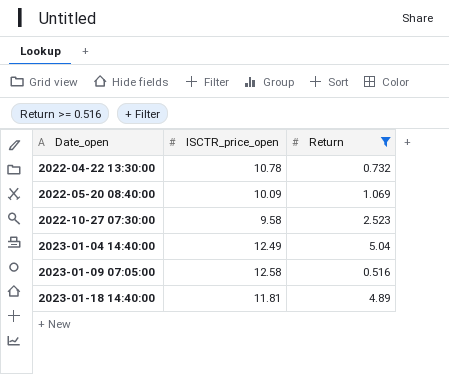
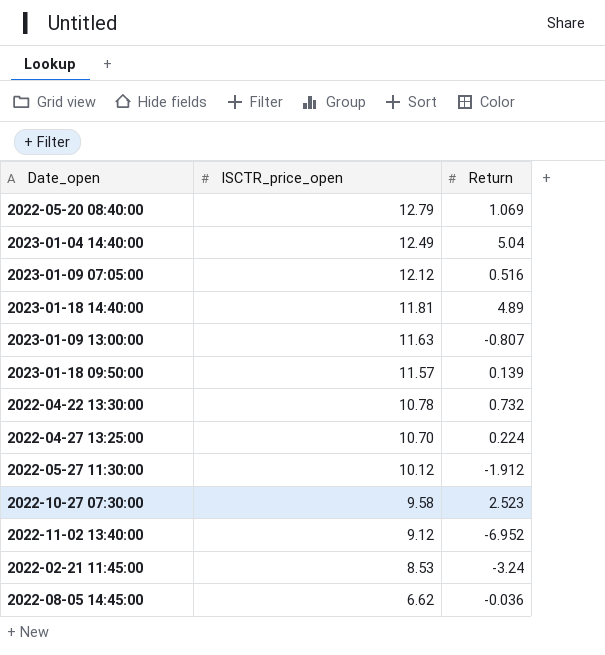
filter: Return >= 0.516 -> none
row order: Date_open ascending -> ISCTR_price_open descending
2022-05-20 08:40:00 | ISCTR_price_open: 10.09 -> 12.79
2023-01-09 07:05:00 | ISCTR_price_open: 12.58 -> 12.12

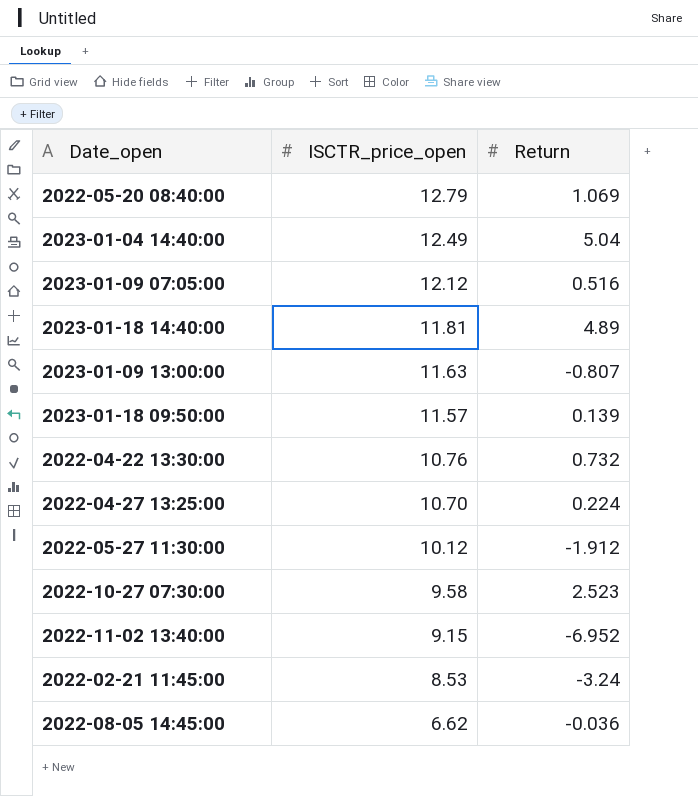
2022-04-22 13:30:00 | ISCTR_price_open: 10.78 -> 10.76
2022-11-02 13:40:00 | ISCTR_price_open: 9.12 -> 9.15

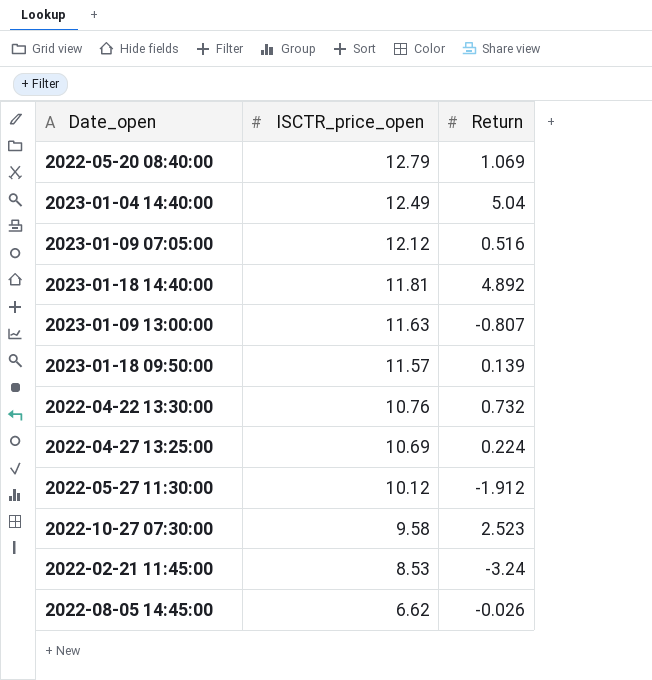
row 2022-11-02 13:40:00: 9.15 | -6.952 -> none
2023-01-18 14:40:00 | Return: 4.89 -> 4.892
2022-04-27 13:25:00 | ISCTR_price_open: 10.70 -> 10.69
2022-08-05 14:45:00 | Return: -0.036 -> -0.026

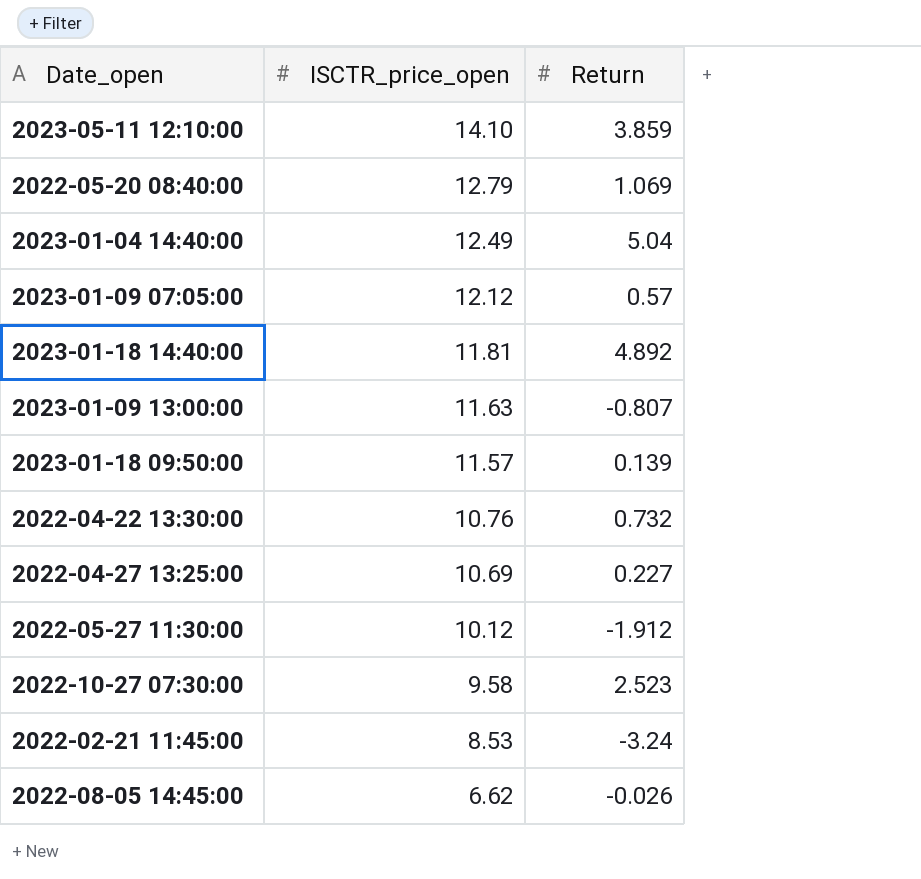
row 2023-05-11 12:10:00: none -> 14.10 | 3.859
2023-01-09 07:05:00 | Return: 0.516 -> 0.57
2022-04-27 13:25:00 | Return: 0.224 -> 0.227

